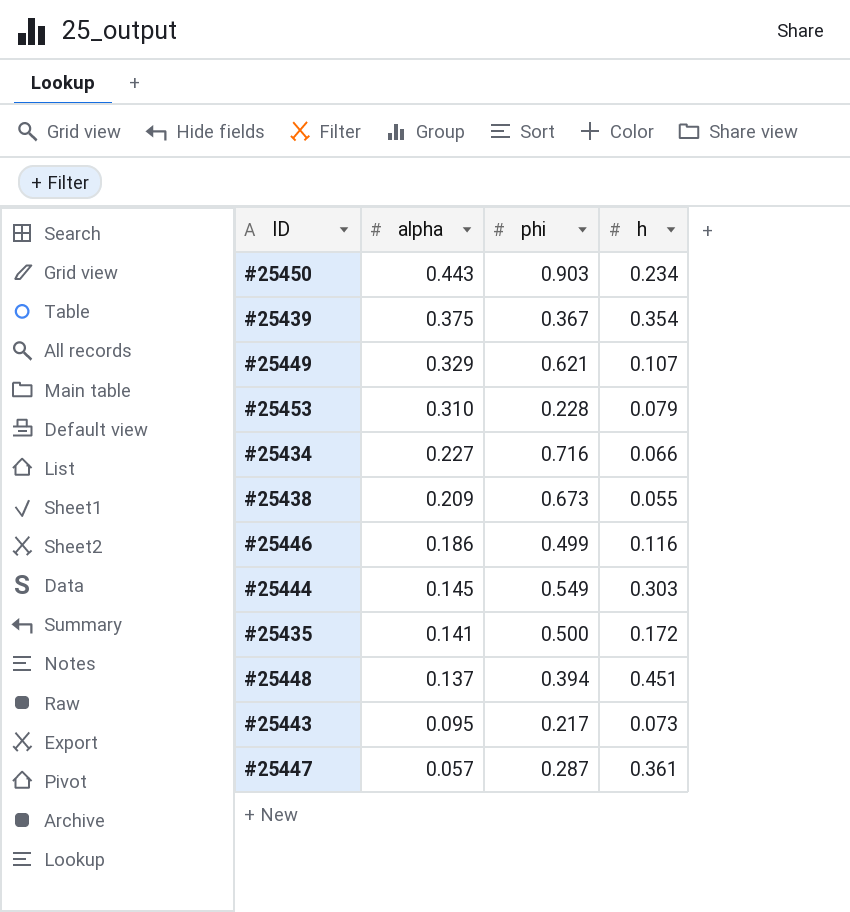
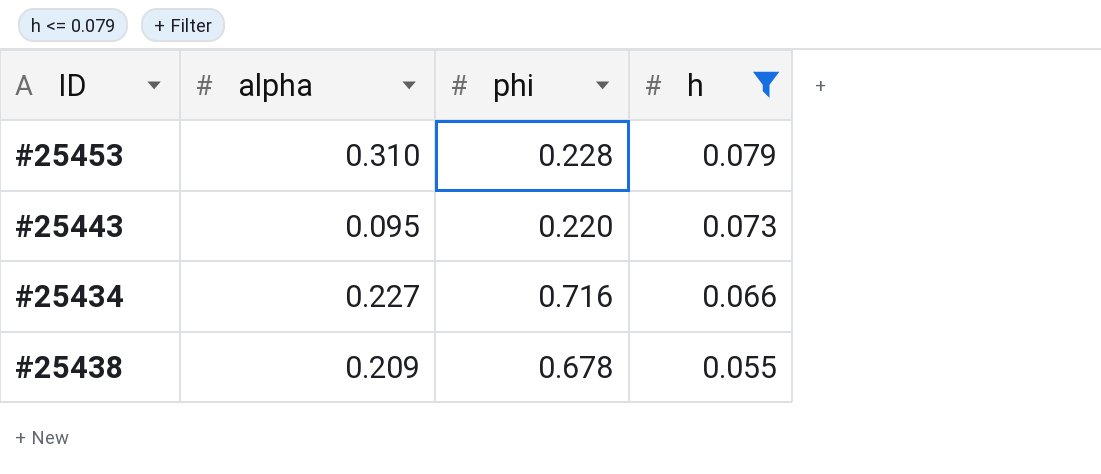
filter: none -> h <= 0.079
row order: alpha descending -> h descending
#25443 | phi: 0.217 -> 0.220
#25438 | phi: 0.673 -> 0.678

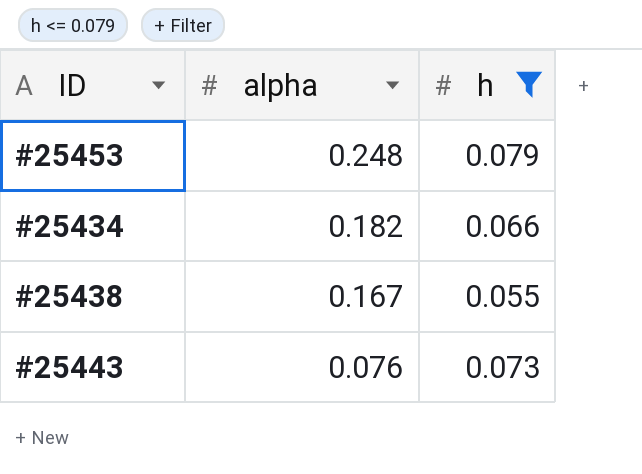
row order: h descending -> alpha descending
column phi | position: 3 -> none
#25453 | alpha: 0.310 -> 0.248
#25434 | alpha: 0.227 -> 0.182
#25438 | alpha: 0.209 -> 0.167
#25443 | alpha: 0.095 -> 0.076

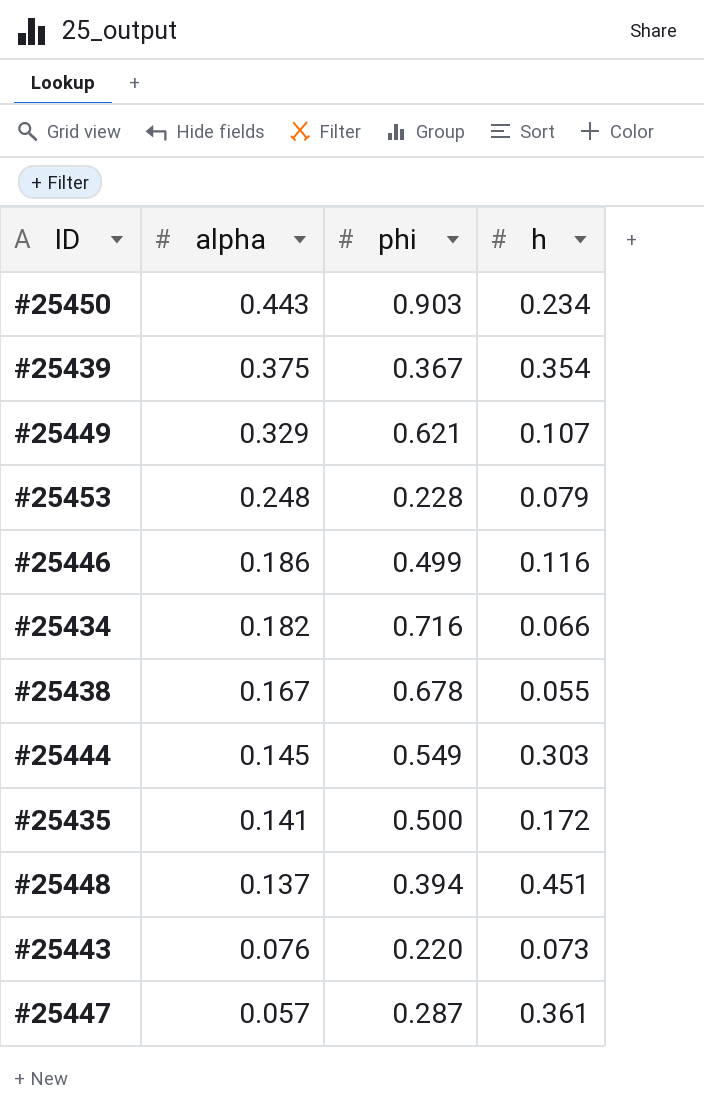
filter: h <= 0.079 -> none
column phi | position: none -> 3

